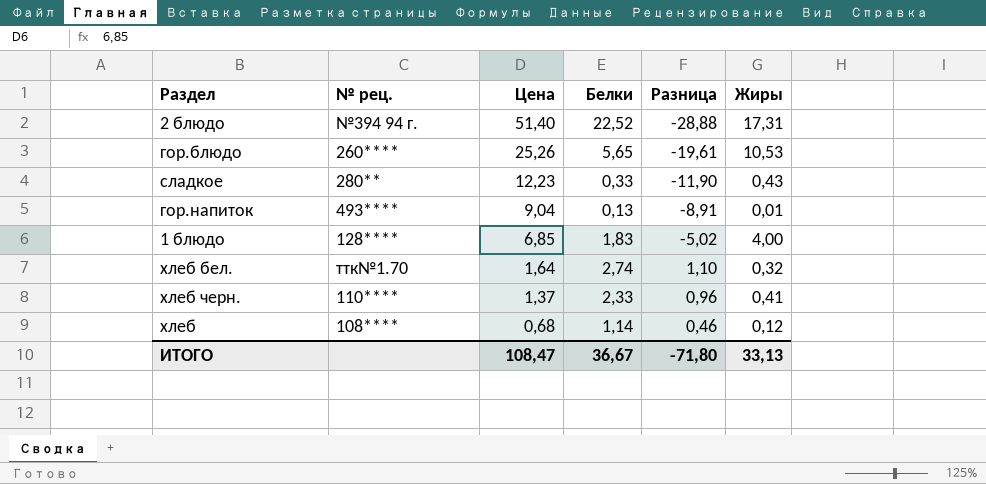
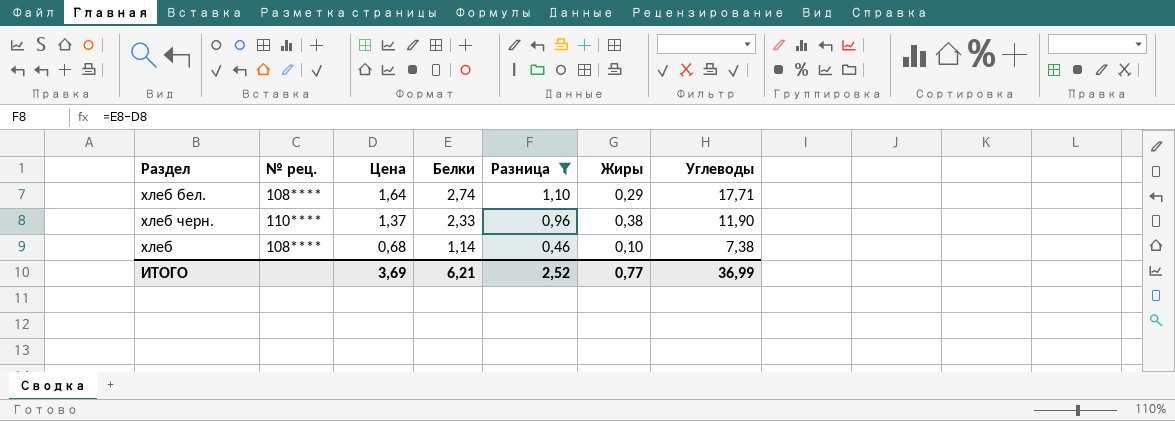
filter: none -> Разница >= 0,46
column Углеводы | position: none -> 7
хлеб бел. | № рец.: ттк№1.70 -> 108****
хлеб бел. | Жиры: 0,32 -> 0,29
хлеб черн. | Жиры: 0,41 -> 0,38
хлеб | Жиры: 0,12 -> 0,10
ИТОГО | Цена: 108,47 -> 3,69
ИТОГО | Белки: 36,67 -> 6,21
ИТОГО | Разница: -71,80 -> 2,52
ИТОГО | Жиры: 33,13 -> 0,77

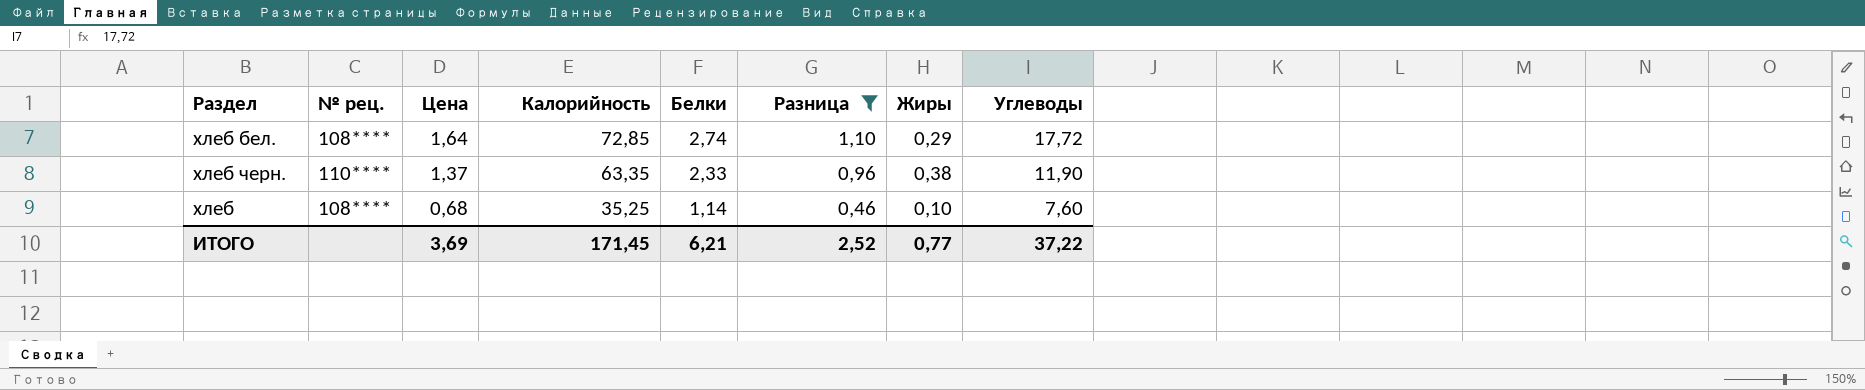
column Калорийность | position: none -> 4
хлеб бел. | Углеводы: 17,71 -> 17,72
хлеб | Углеводы: 7,38 -> 7,60
ИТОГО | Углеводы: 36,99 -> 37,22

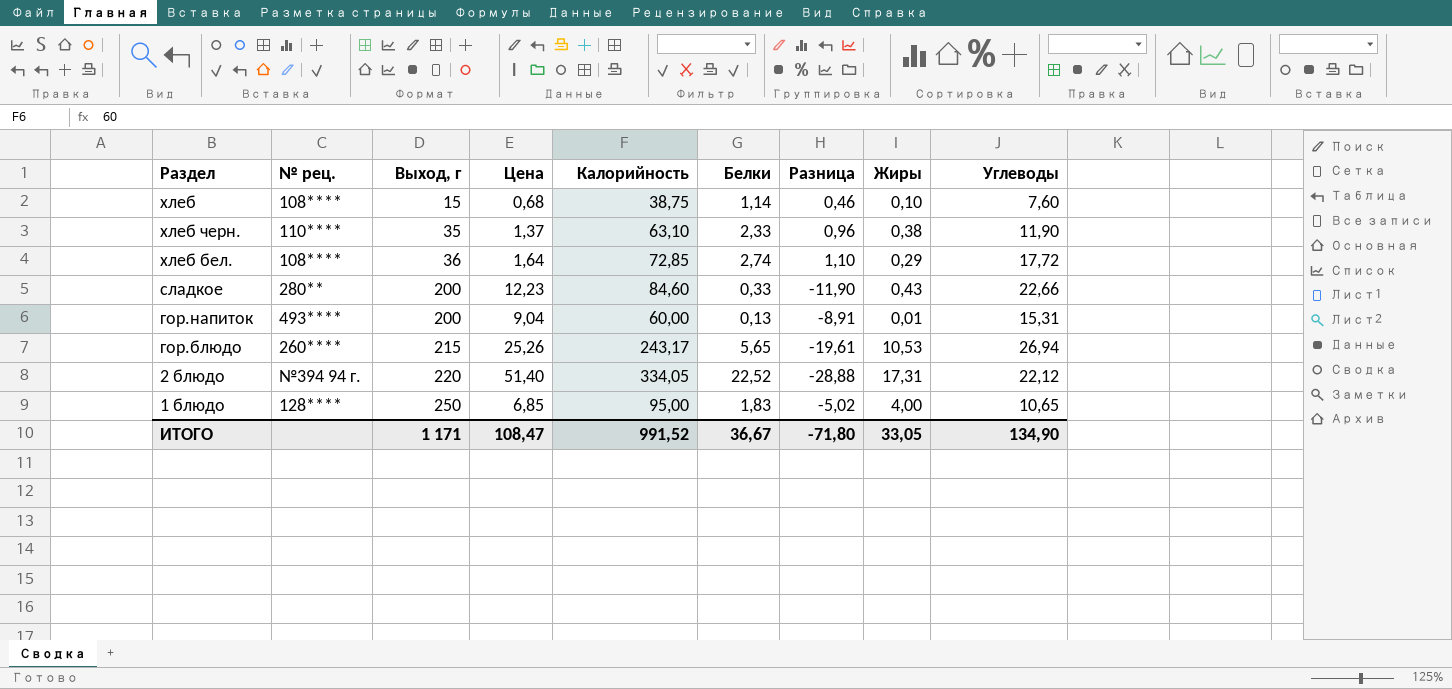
filter: Разница >= 0,46 -> none
row order: Цена descending -> Выход, г ascending
column Выход, г | position: none -> 3
хлеб | Калорийность: 35,25 -> 38,75
хлеб черн. | Калорийность: 63,35 -> 63,10
ИТОГО | Цена: 3,69 -> 108,47
ИТОГО | Калорийность: 171,45 -> 991,52
ИТОГО | Белки: 6,21 -> 36,67
ИТОГО | Разница: 2,52 -> -71,80
ИТОГО | Жиры: 0,77 -> 33,05
ИТОГО | Углеводы: 37,22 -> 134,90

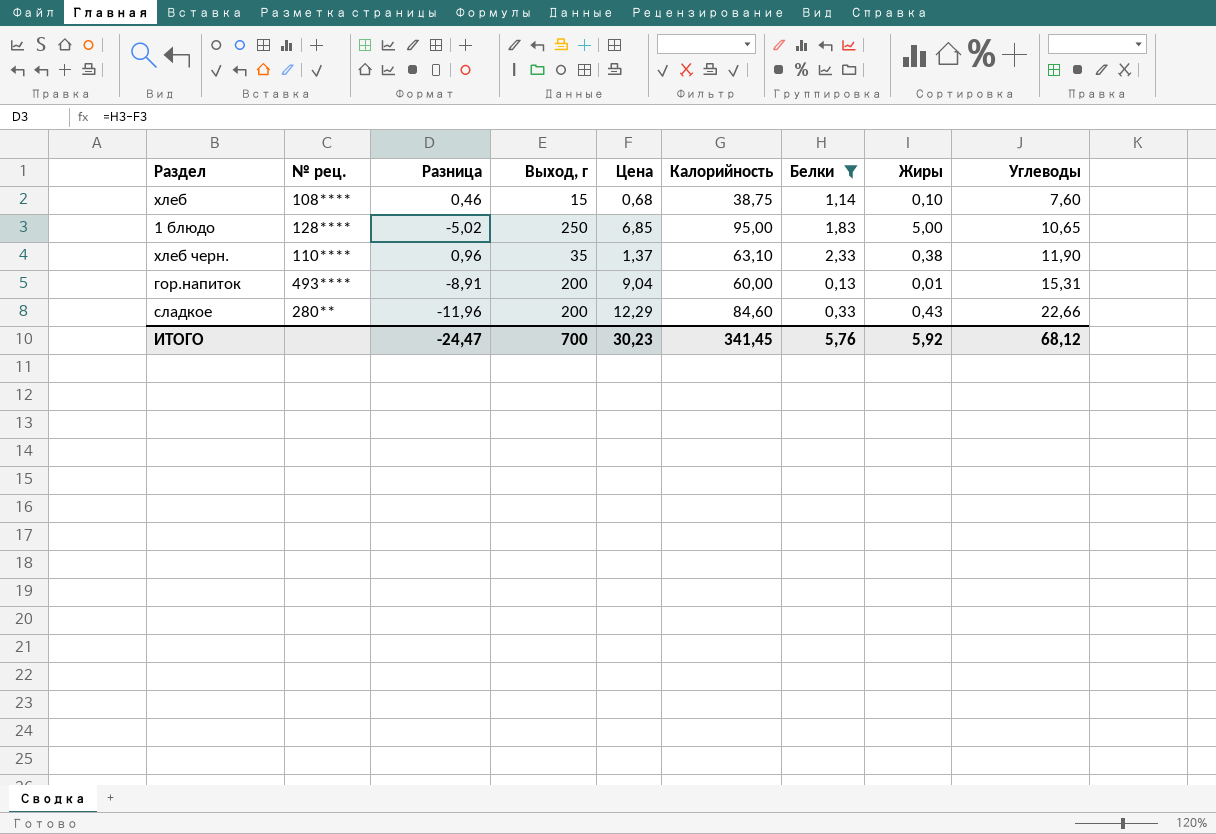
filter: none -> Белки <= 2,33
row order: Выход, г ascending -> Углеводы ascending
column Разница | position: 7 -> 3
1 блюдо | Жиры: 4,00 -> 5,00
сладкое | Разница: -11,90 -> -11,96
сладкое | Цена: 12,23 -> 12,29
ИТОГО | Разница: -71,80 -> -24,47
ИТОГО | Выход, г: 1 171 -> 700
ИТОГО | Цена: 108,47 -> 30,23
ИТОГО | Калорийность: 991,52 -> 341,45
ИТОГО | Белки: 36,67 -> 5,76
ИТОГО | Жиры: 33,05 -> 5,92
ИТОГО | Углеводы: 134,90 -> 68,12

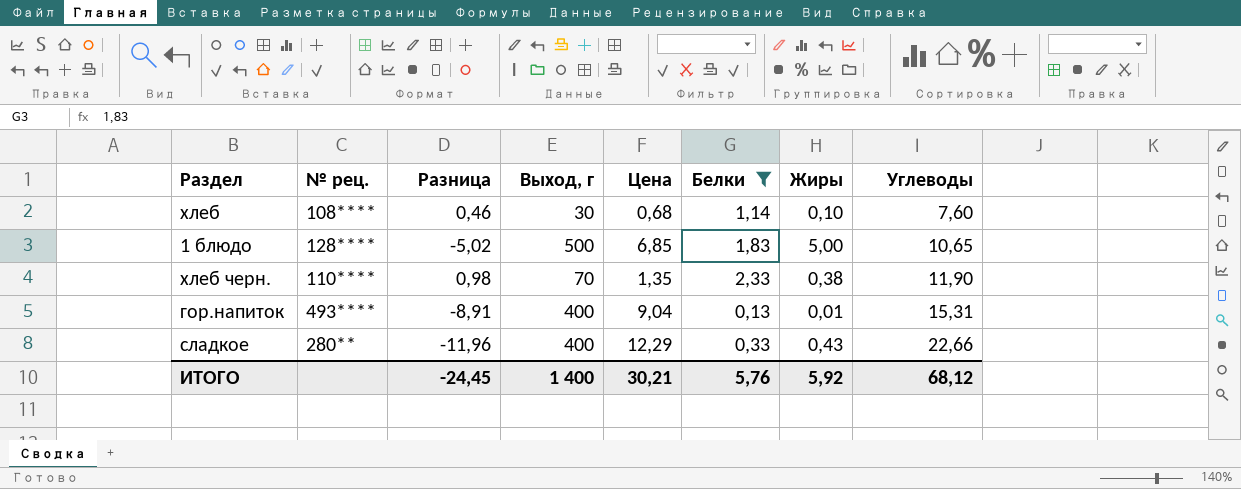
column Калорийность | position: 6 -> none
хлеб | Выход, г: 15 -> 30
1 блюдо | Выход, г: 250 -> 500
хлеб черн. | Разница: 0,96 -> 0,98
хлеб черн. | Выход, г: 35 -> 70
хлеб черн. | Цена: 1,37 -> 1,35
гор.напиток | Выход, г: 200 -> 400
сладкое | Выход, г: 200 -> 400
ИТОГО | Разница: -24,47 -> -24,45
ИТОГО | Выход, г: 700 -> 1 400
ИТОГО | Цена: 30,23 -> 30,21

